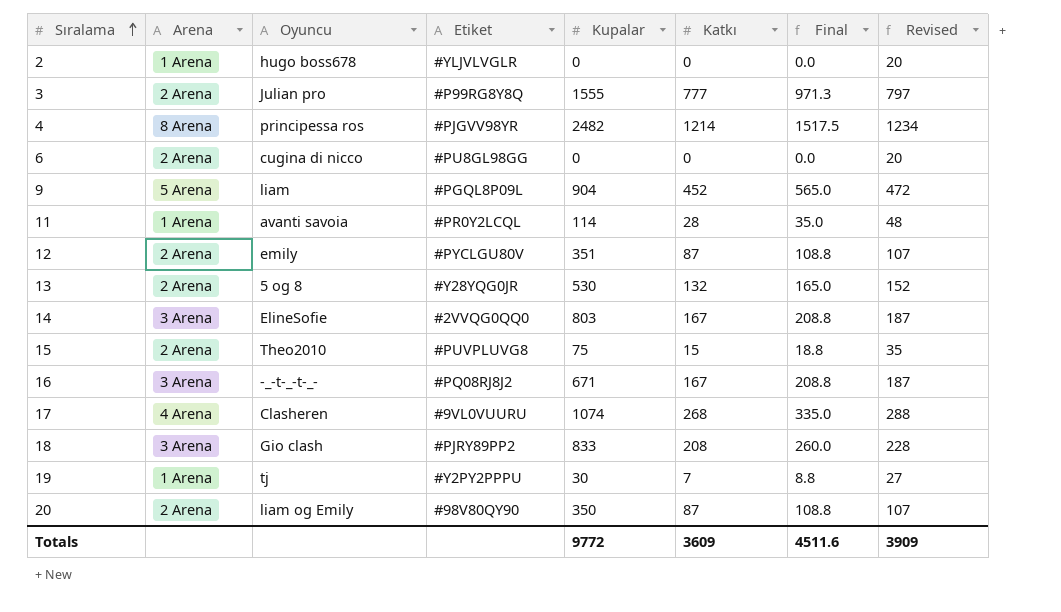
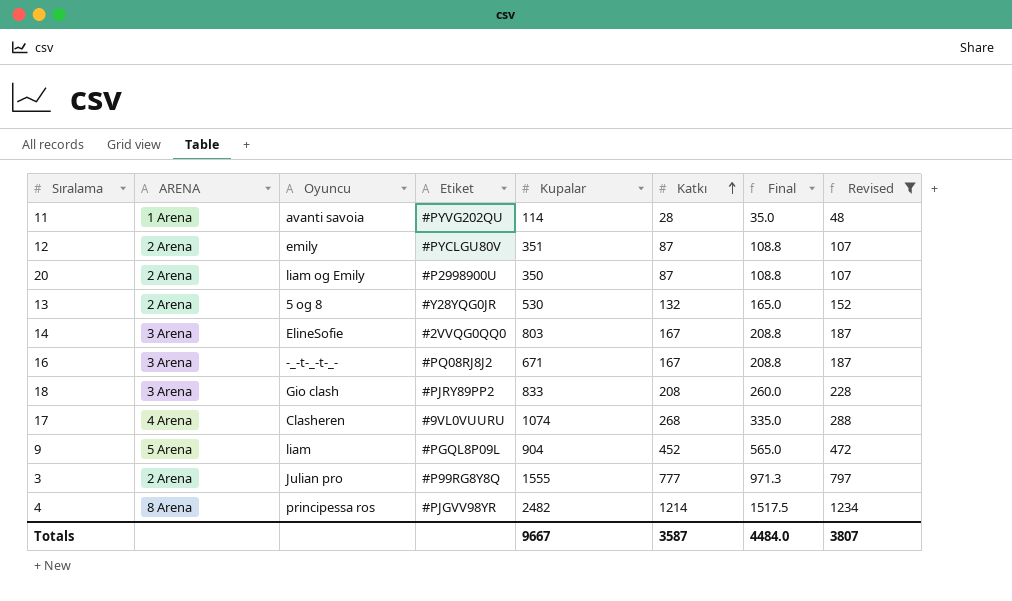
filter: none -> Revised >= 48
row order: Sıralama ascending -> Katkı ascending
column name: Arena -> ARENA
11 | Etiket: #PR0Y2LCQL -> #PYVG202QU
20 | Etiket: #98V80QY90 -> #P2998900U
Totals | Kupalar: 9772 -> 9667
Totals | Katkı: 3609 -> 3587
Totals | Final: 4511.6 -> 4484.0
Totals | Revised: 3909 -> 3807

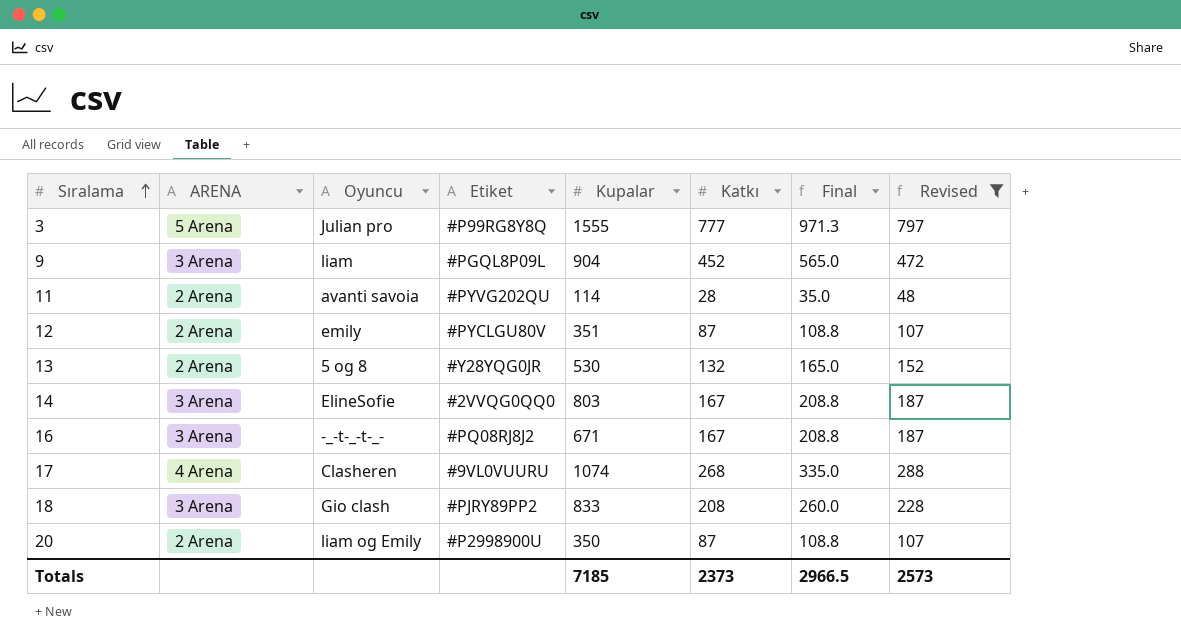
row order: Katkı ascending -> Sıralama ascending
row 4: 8 Arena | principessa ros | #PJGVV98YR | 2482 | 1214 | 1517.5 | 1234 -> none
3 | ARENA: 2 Arena -> 5 Arena
9 | ARENA: 5 Arena -> 3 Arena
11 | ARENA: 1 Arena -> 2 Arena
Totals | Kupalar: 9667 -> 7185
Totals | Katkı: 3587 -> 2373
Totals | Final: 4484.0 -> 2966.5
Totals | Revised: 3807 -> 2573

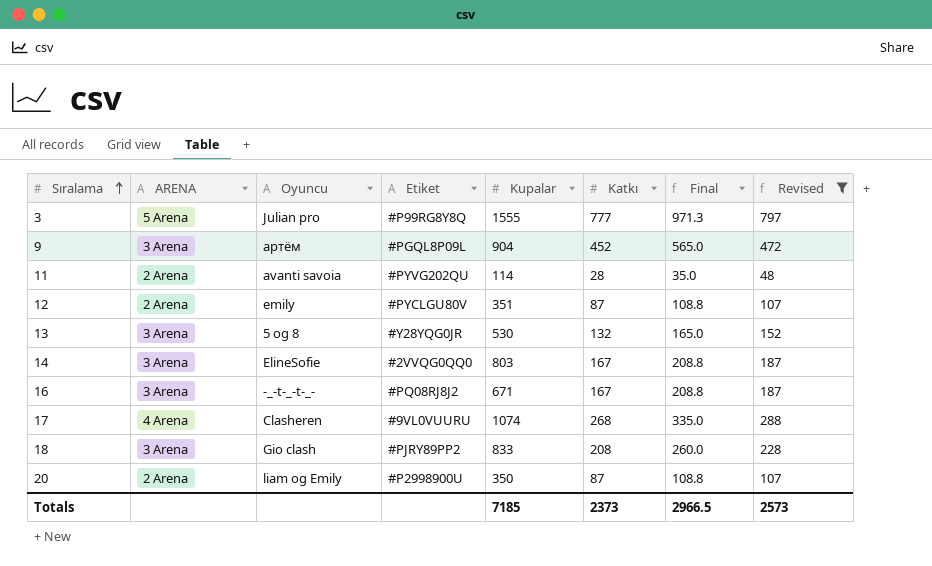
9 | Oyuncu: liam -> артём
13 | ARENA: 2 Arena -> 3 Arena

